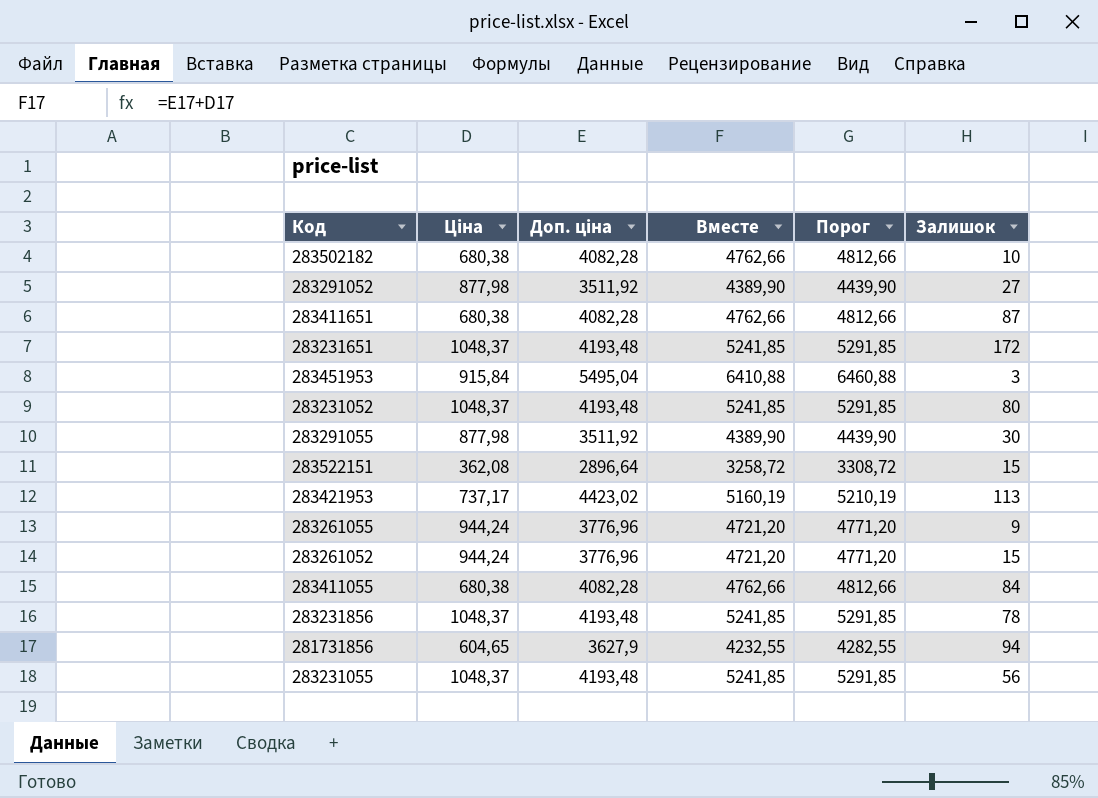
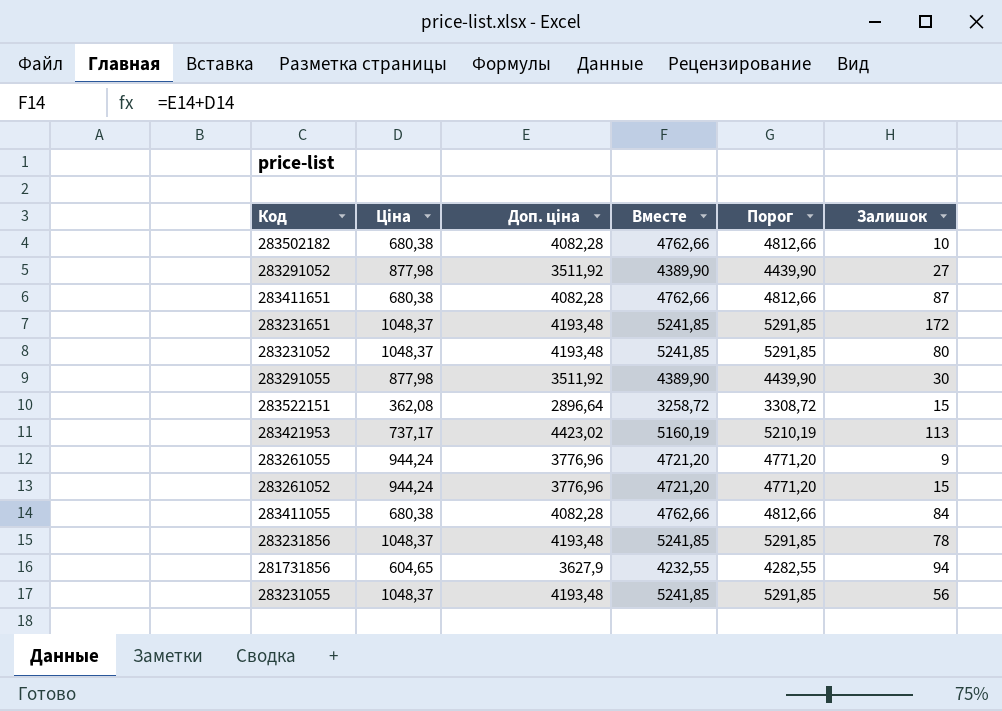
row 283451953: 915,84 | 5495,04 | 6410,88 | 6460,88 | 3 -> none

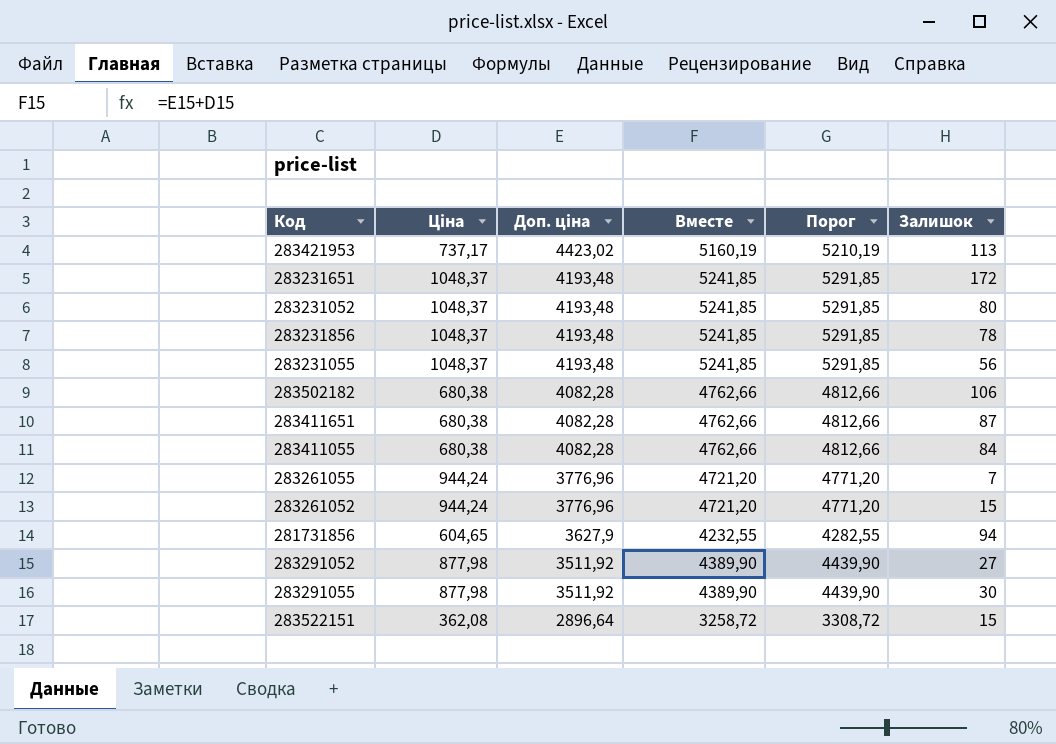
row order: none -> Доп. ціна descending
283502182 | Залишок: 10 -> 106
283261055 | Залишок: 9 -> 7

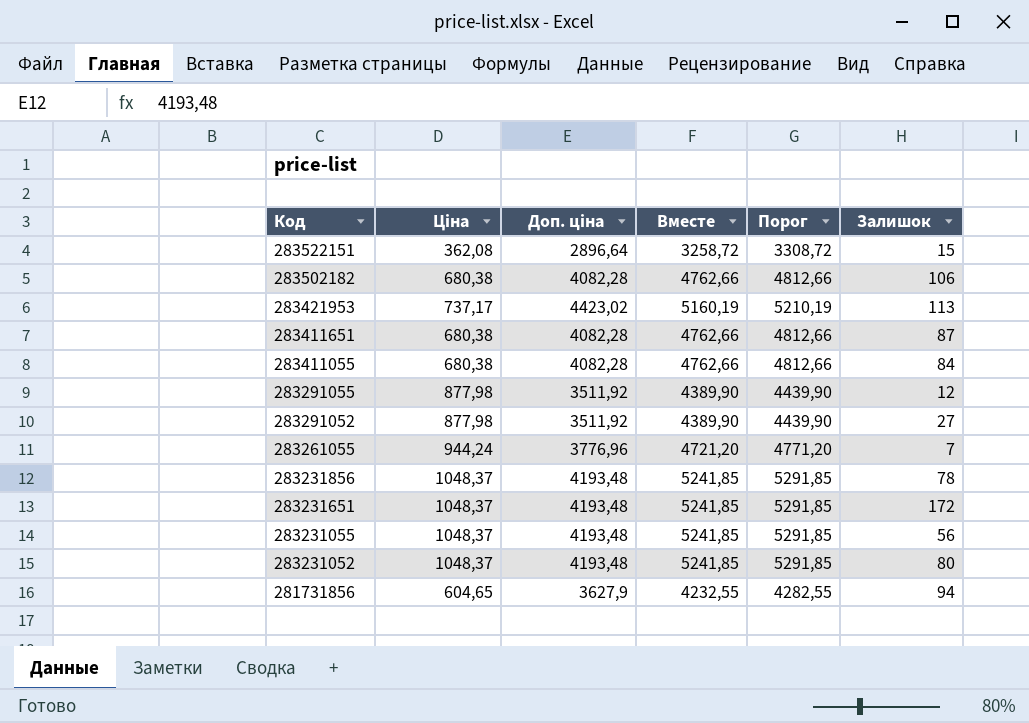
row order: Доп. ціна descending -> Код descending
row 283261052: 944,24 | 3776,96 | 4721,20 | 4771,20 | 15 -> none
283291055 | Залишок: 30 -> 12

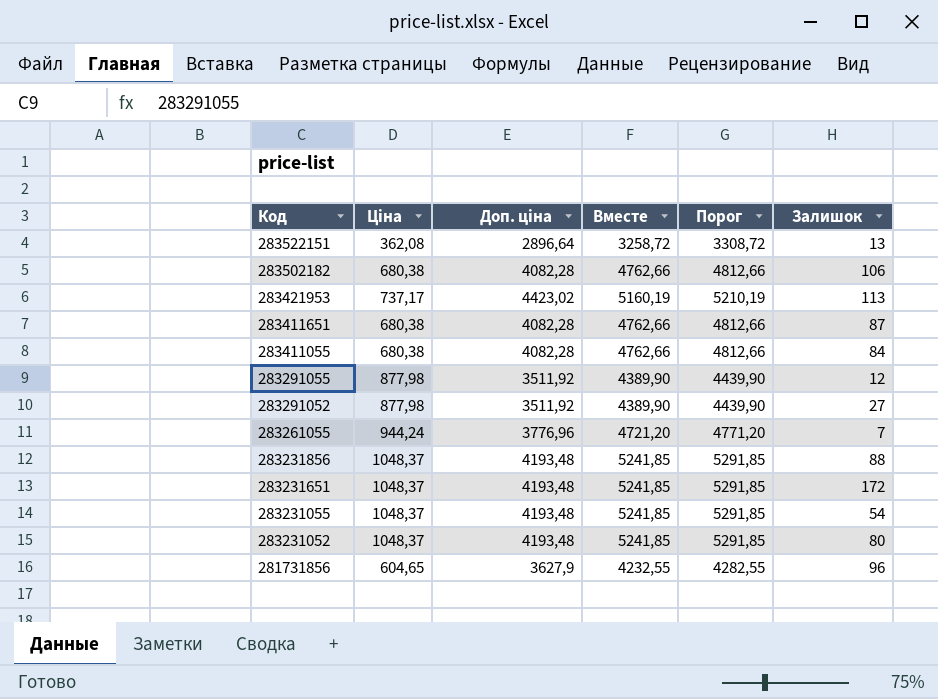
283522151 | Залишок: 15 -> 13
283231856 | Залишок: 78 -> 88
283231055 | Залишок: 56 -> 54
281731856 | Залишок: 94 -> 96

